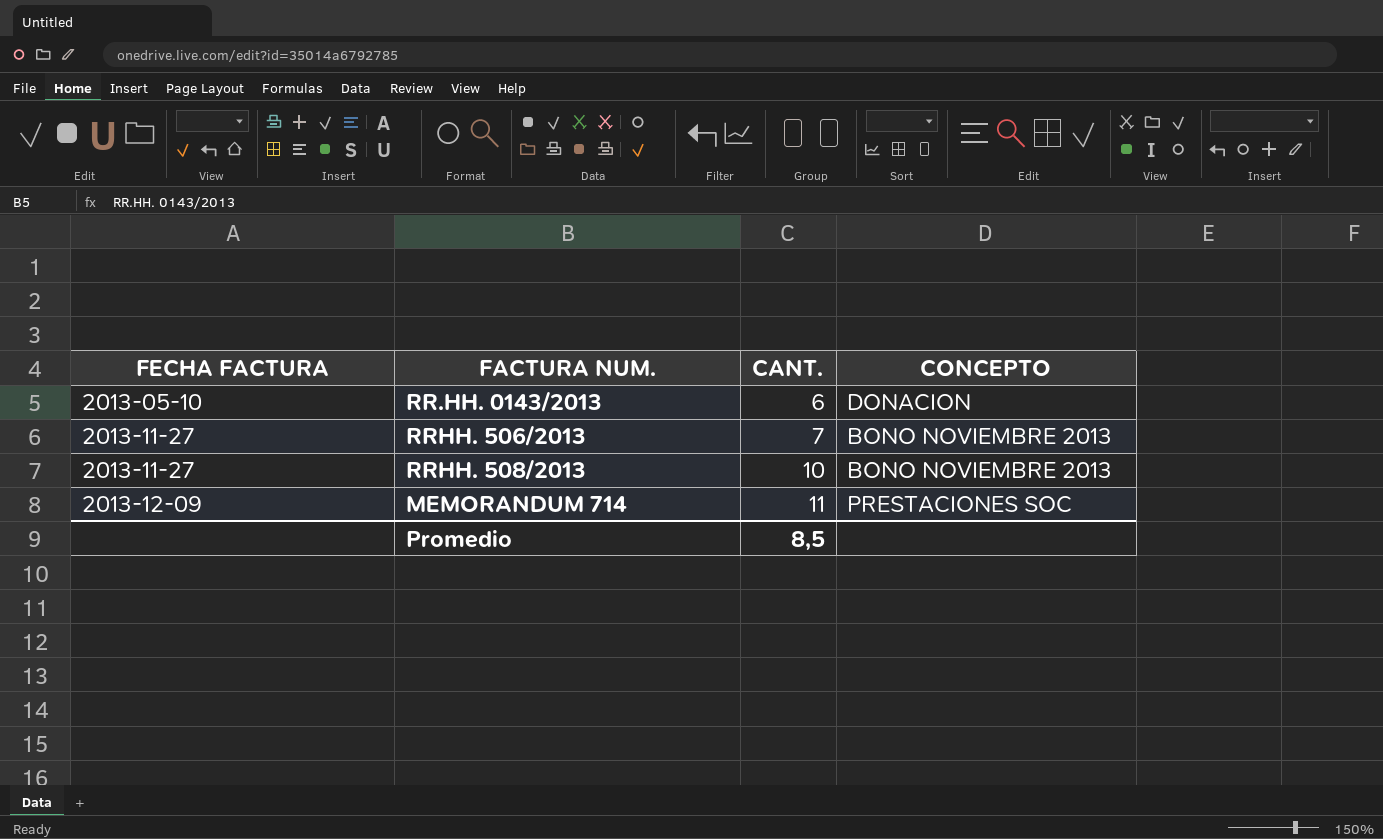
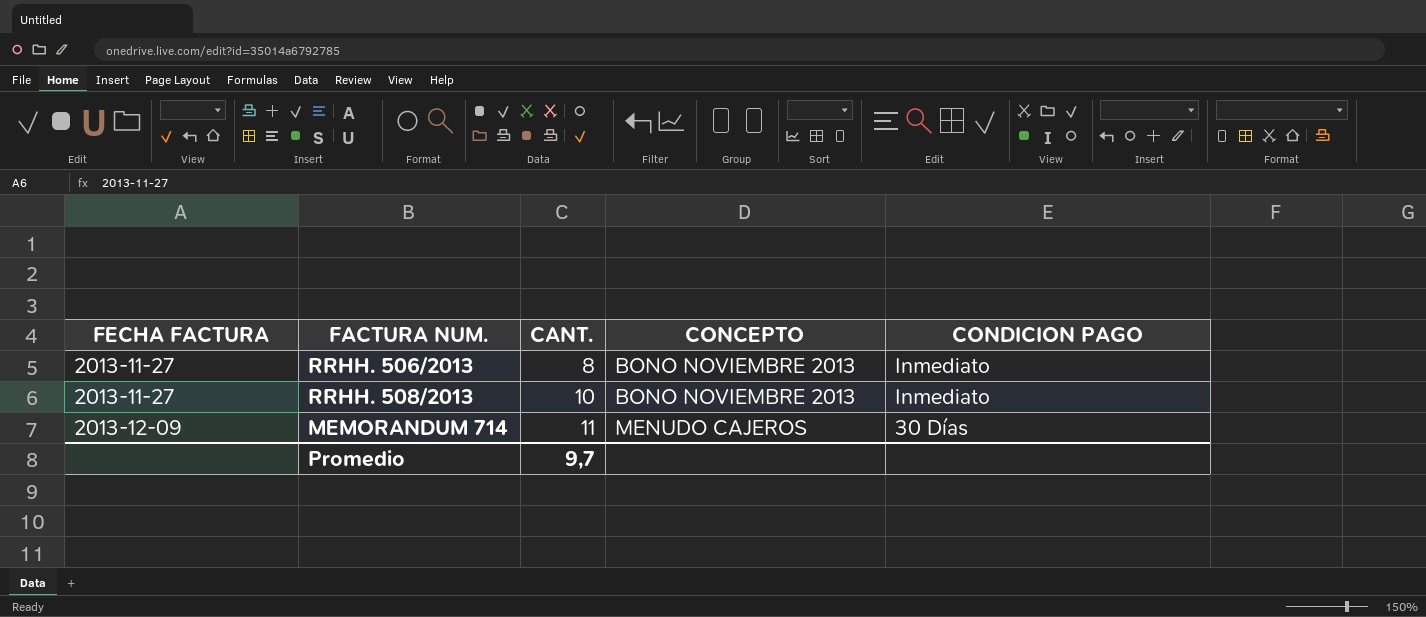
column CONDICION PAGO | position: none -> 5
row RR.HH. 0143/2013: 2013-05-10 | 6 | DONACION -> none
RRHH. 506/2013 | CANT.: 7 -> 8
MEMORANDUM 714 | CONCEPTO: PRESTACIONES SOC -> MENUDO CAJEROS
Promedio | CANT.: 8,5 -> 9,7

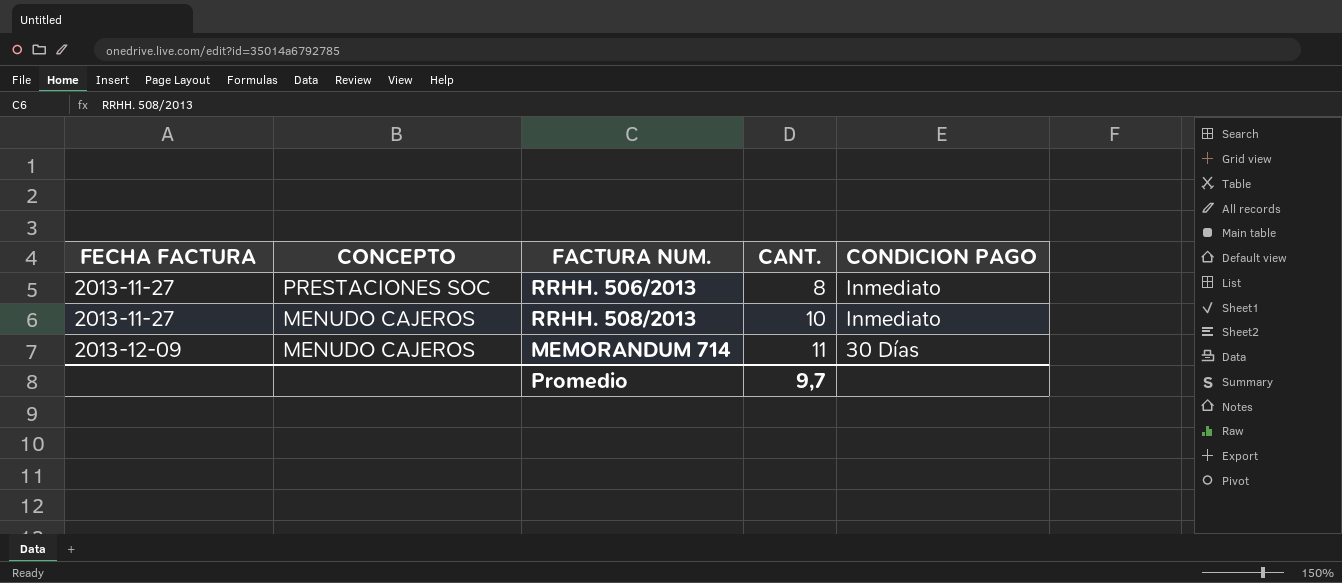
column CONCEPTO | position: 4 -> 2
RRHH. 506/2013 | CONCEPTO: BONO NOVIEMBRE 2013 -> PRESTACIONES SOC
RRHH. 508/2013 | CONCEPTO: BONO NOVIEMBRE 2013 -> MENUDO CAJEROS

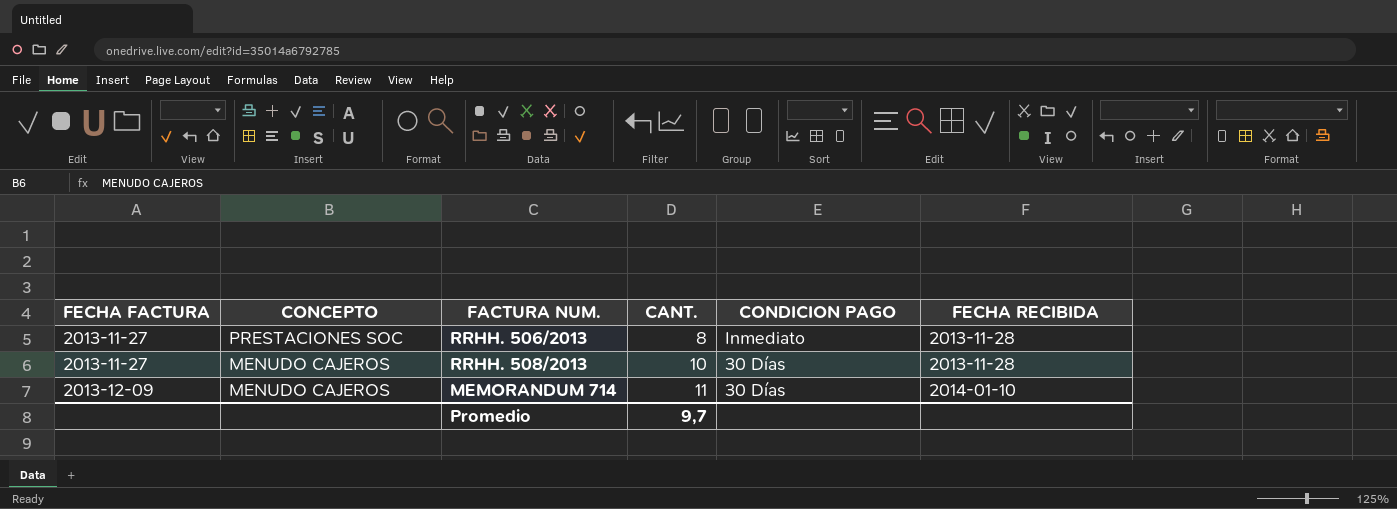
column FECHA RECIBIDA | position: none -> 6
RRHH. 508/2013 | CONDICION PAGO: Inmediato -> 30 Días

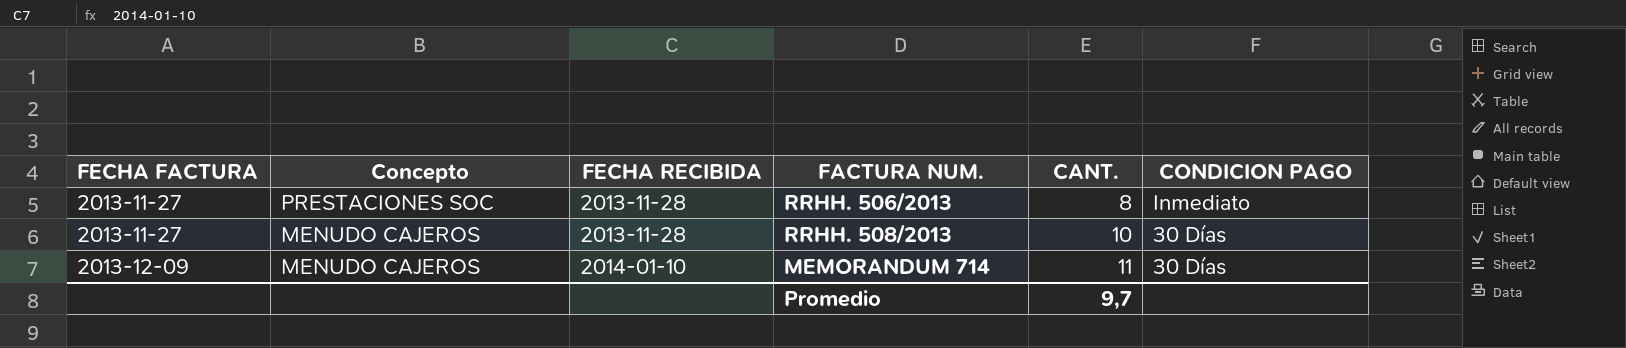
column name: CONCEPTO -> Concepto
column FECHA RECIBIDA | position: 6 -> 3

